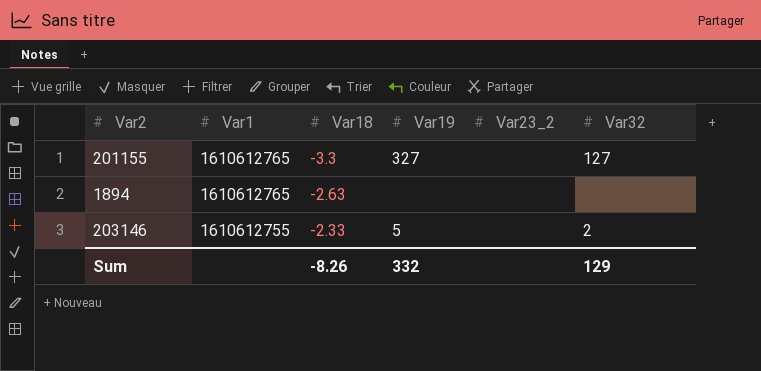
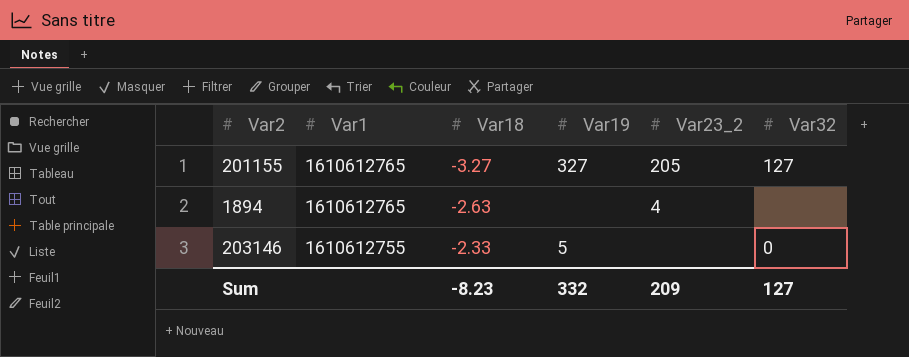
201155 | Var18: -3.3 -> -3.27
201155 | Var23_2: none -> 205
1894 | Var23_2: none -> 4
203146 | Var32: 2 -> 0
Sum | Var18: -8.26 -> -8.23
Sum | Var23_2: none -> 209
Sum | Var32: 129 -> 127

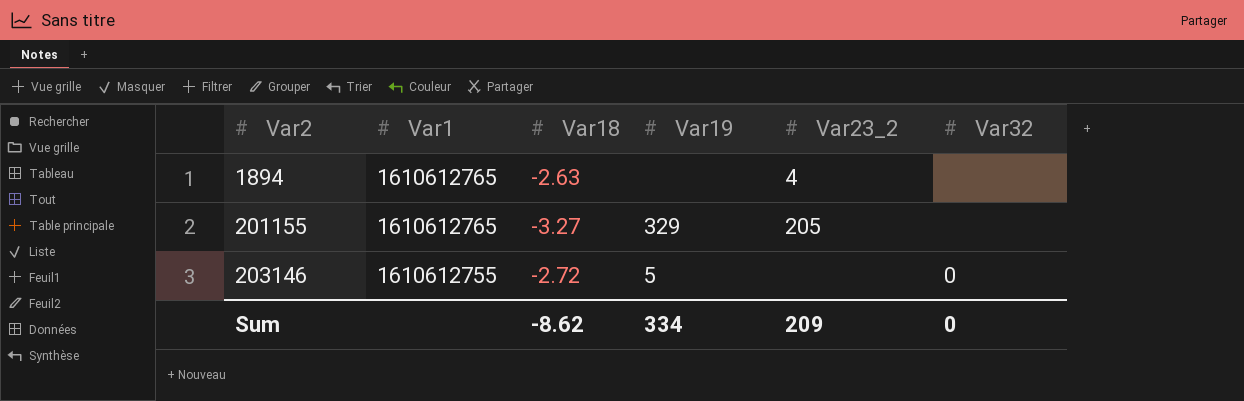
row order: Var1 descending -> Var2 ascending
201155 | Var19: 327 -> 329
201155 | Var32: 127 -> none
203146 | Var18: -2.33 -> -2.72
Sum | Var18: -8.23 -> -8.62
Sum | Var19: 332 -> 334
Sum | Var32: 127 -> 0

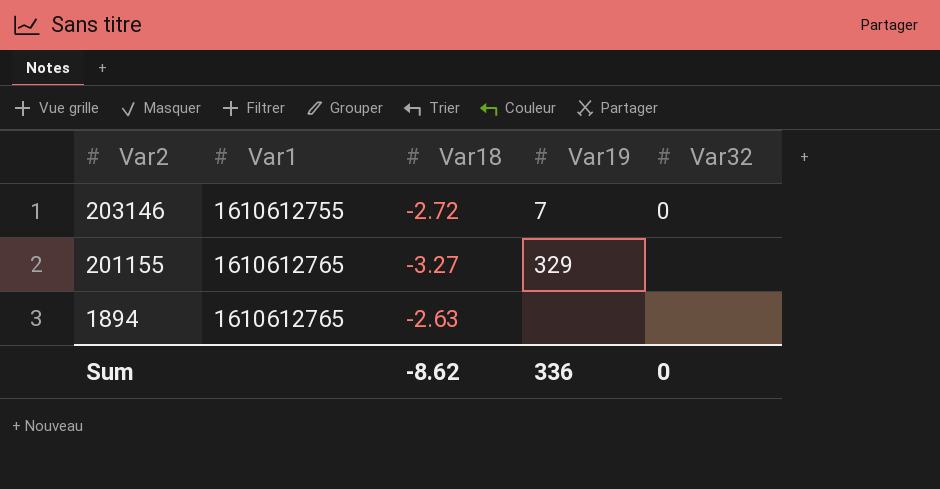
row order: Var2 ascending -> Var2 descending
column Var23_2 | position: 5 -> none
203146 | Var19: 5 -> 7
Sum | Var19: 334 -> 336

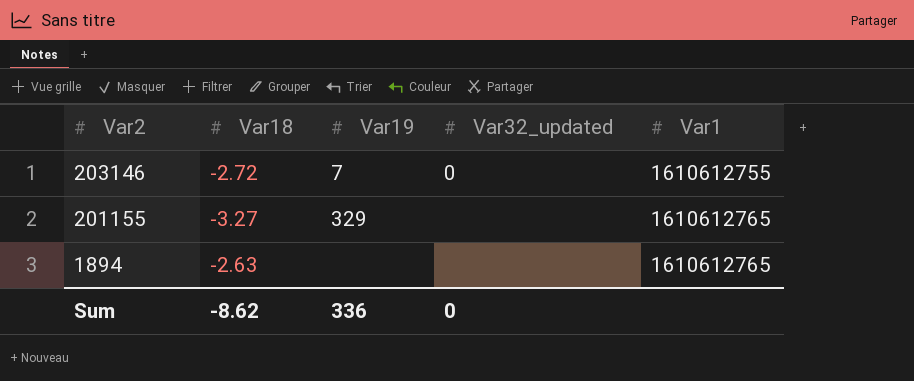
column name: Var32 -> Var32_updated
column Var1 | position: 2 -> 5

